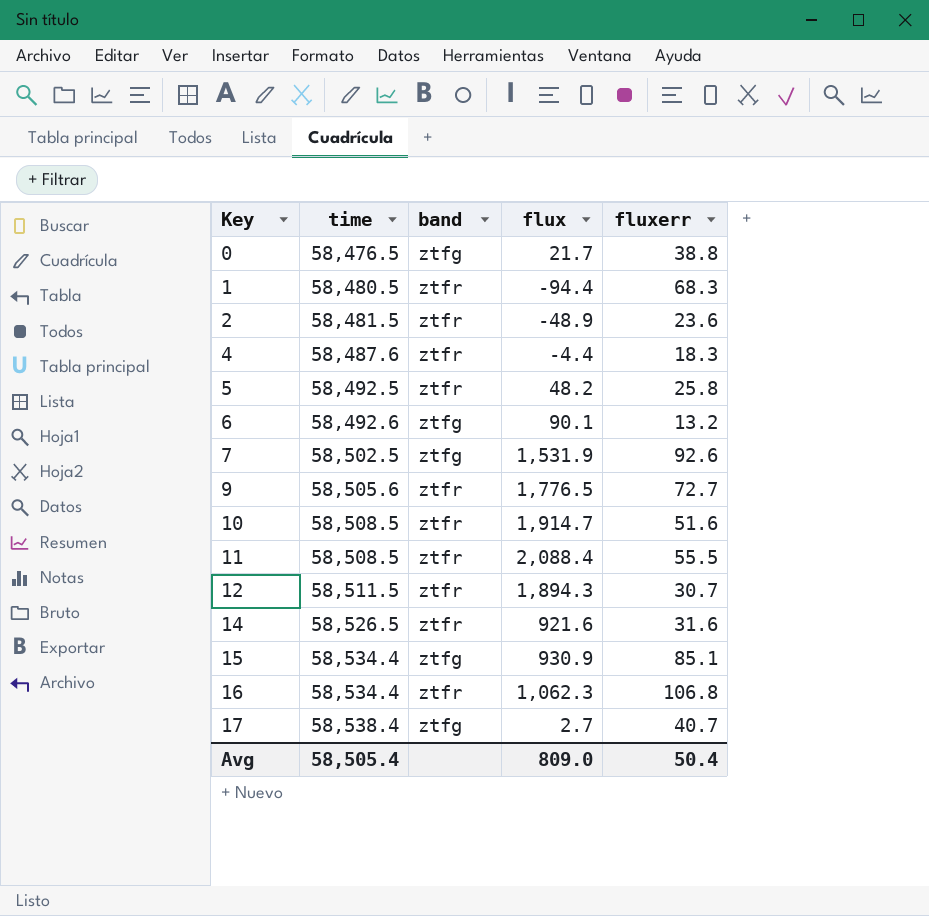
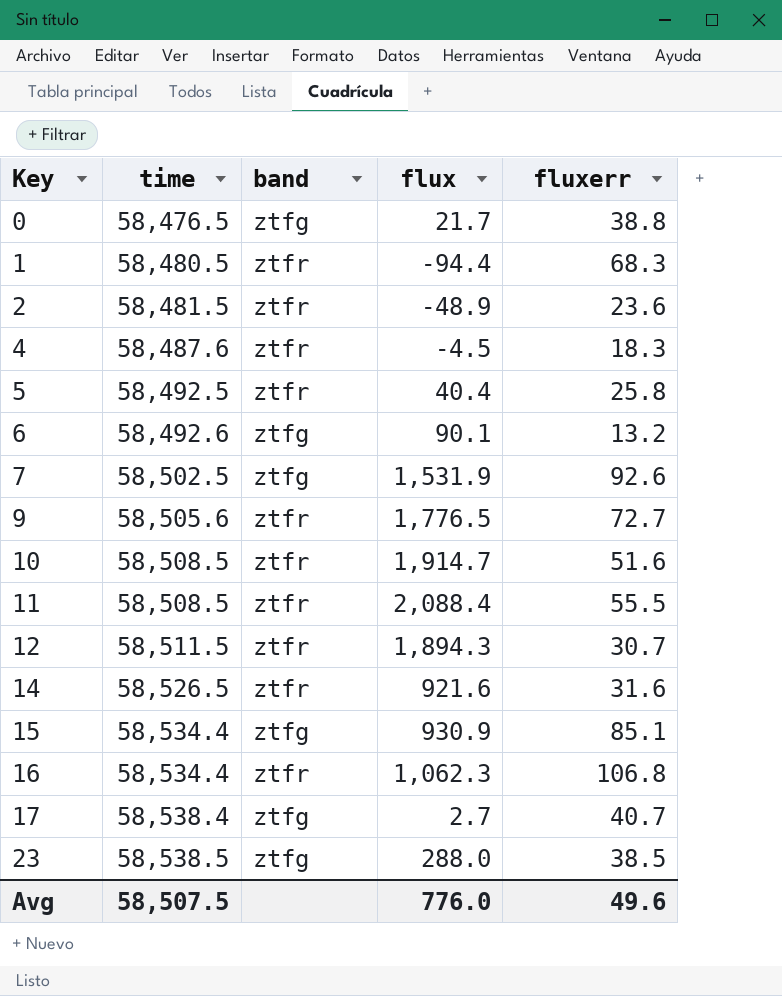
4 | flux: -4.4 -> -4.5
5 | flux: 48.2 -> 40.4
row 23: none -> 58,538.5 | ztfg | 288.0 | 38.5
Avg | time: 58,505.4 -> 58,507.5
Avg | flux: 809.0 -> 776.0
Avg | fluxerr: 50.4 -> 49.6

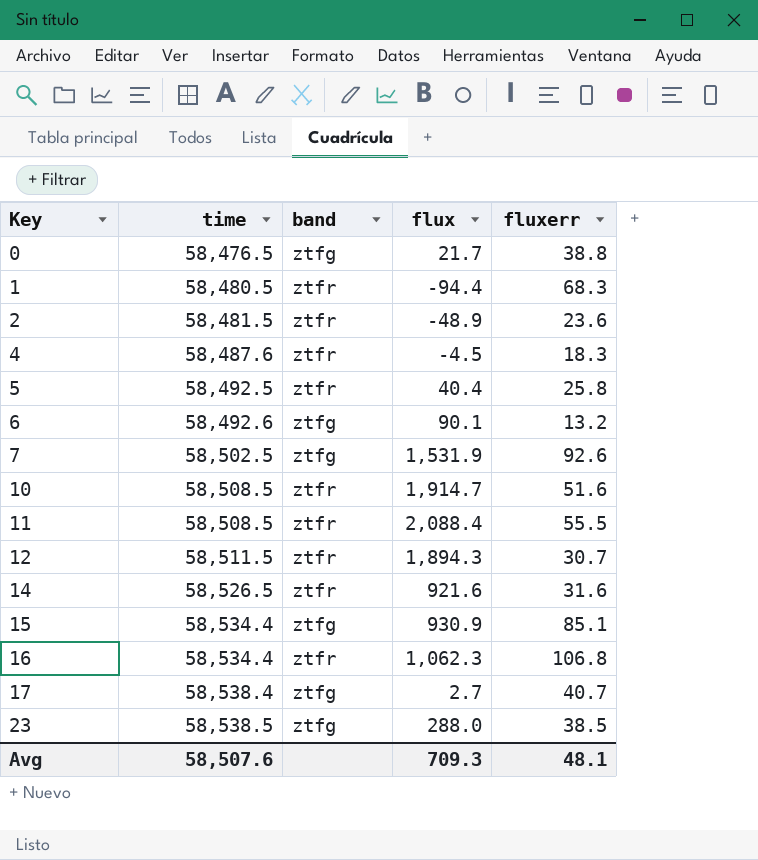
row 9: 58,505.6 | ztfr | 1,776.5 | 72.7 -> none
Avg | time: 58,507.5 -> 58,507.6
Avg | flux: 776.0 -> 709.3
Avg | fluxerr: 49.6 -> 48.1

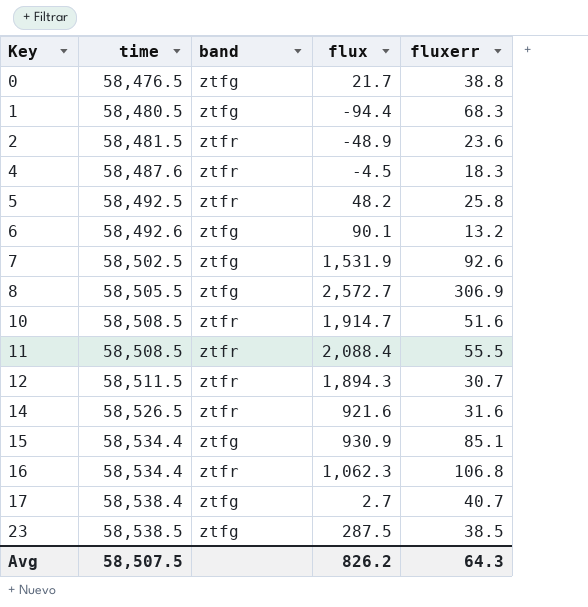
1 | band: ztfr -> ztfg
5 | flux: 40.4 -> 48.2
row 8: none -> 58,505.5 | ztfg | 2,572.7 | 306.9
23 | flux: 288.0 -> 287.5
Avg | time: 58,507.6 -> 58,507.5
Avg | flux: 709.3 -> 826.2
Avg | fluxerr: 48.1 -> 64.3

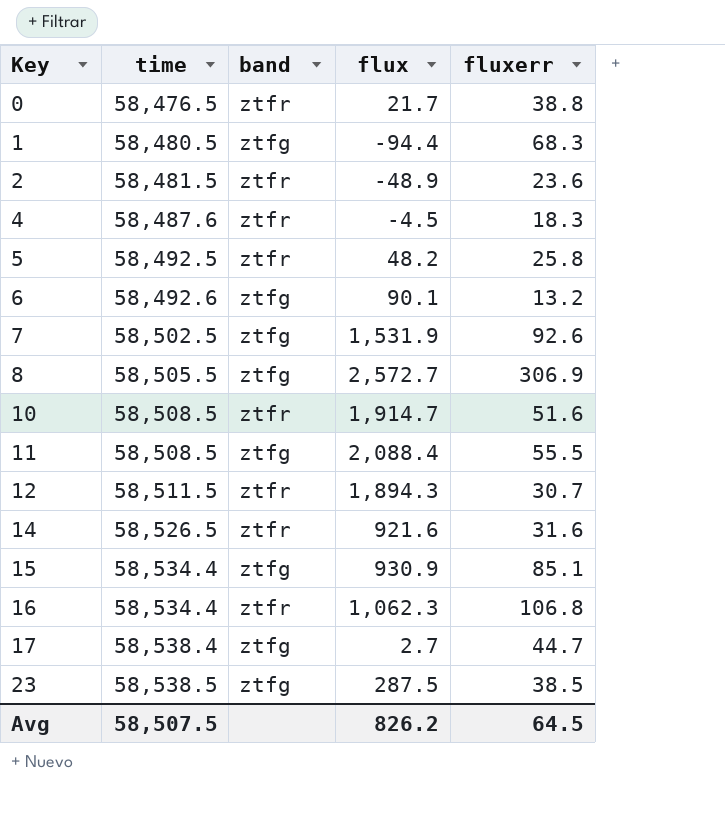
0 | band: ztfg -> ztfr
11 | band: ztfr -> ztfg
17 | fluxerr: 40.7 -> 44.7
Avg | fluxerr: 64.3 -> 64.5

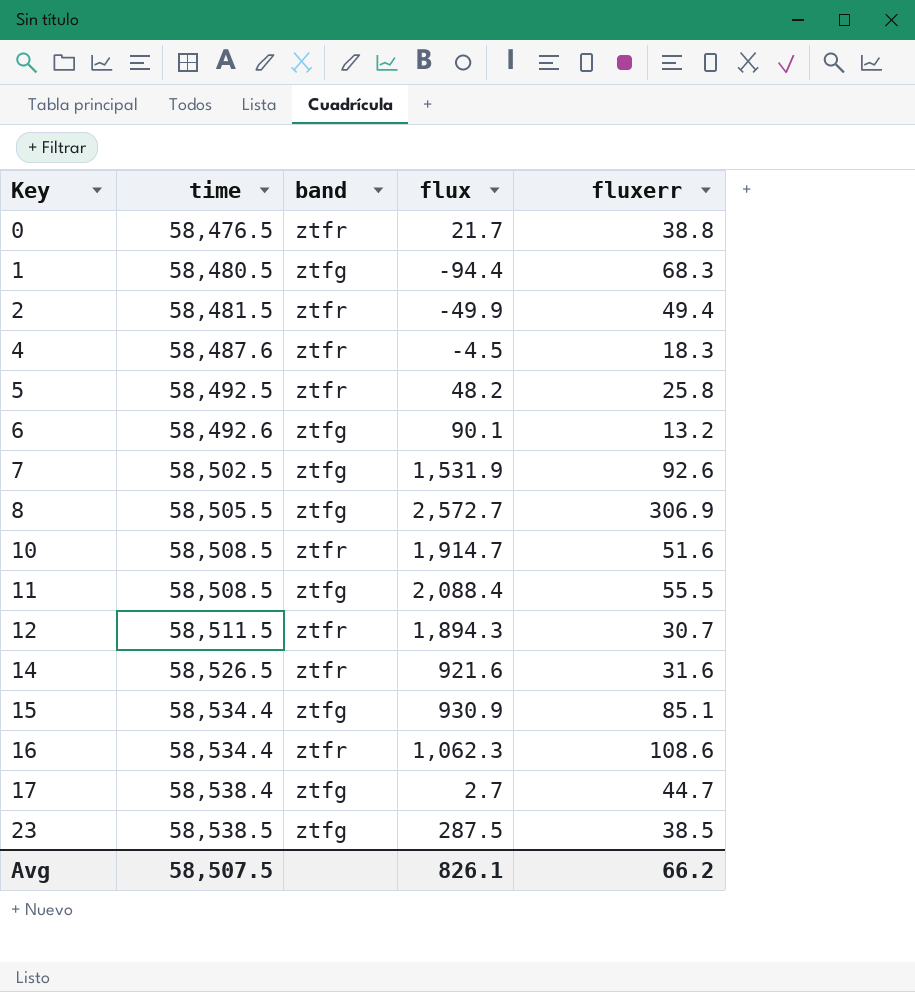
2 | flux: -48.9 -> -49.9
2 | fluxerr: 23.6 -> 49.4
16 | fluxerr: 106.8 -> 108.6
Avg | flux: 826.2 -> 826.1
Avg | fluxerr: 64.5 -> 66.2

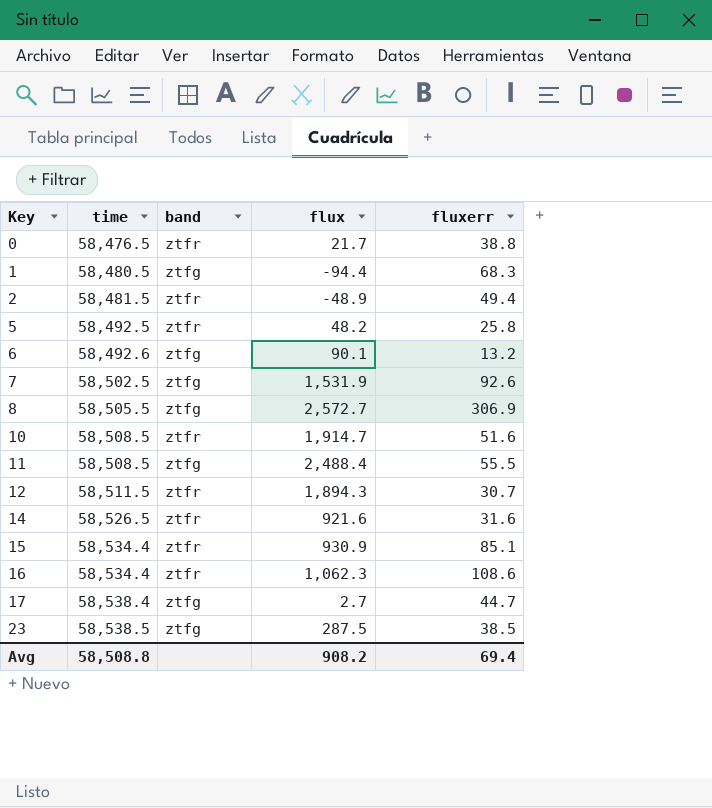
row 4: 58,487.6 | ztfr | -4.5 | 18.3 -> none
2 | flux: -49.9 -> -48.9
11 | flux: 2,088.4 -> 2,488.4
15 | band: ztfg -> ztfr
Avg | time: 58,507.5 -> 58,508.8
Avg | flux: 826.1 -> 908.2
Avg | fluxerr: 66.2 -> 69.4

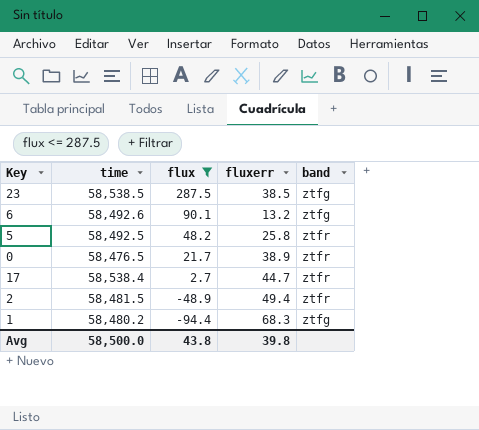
filter: none -> flux <= 287.5
row order: Key ascending -> flux descending
column band | position: 3 -> 5
0 | fluxerr: 38.8 -> 38.9
17 | band: ztfg -> ztfr
1 | time: 58,480.5 -> 58,480.2
Avg | time: 58,508.8 -> 58,500.0
Avg | flux: 908.2 -> 43.8
Avg | fluxerr: 69.4 -> 39.8

